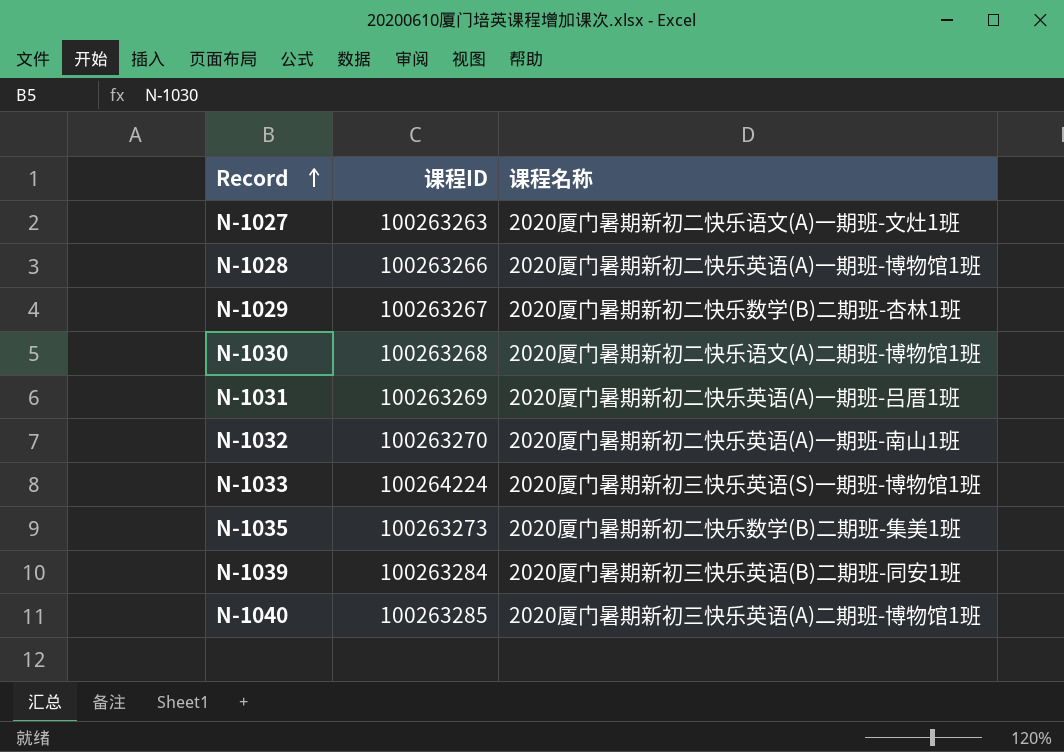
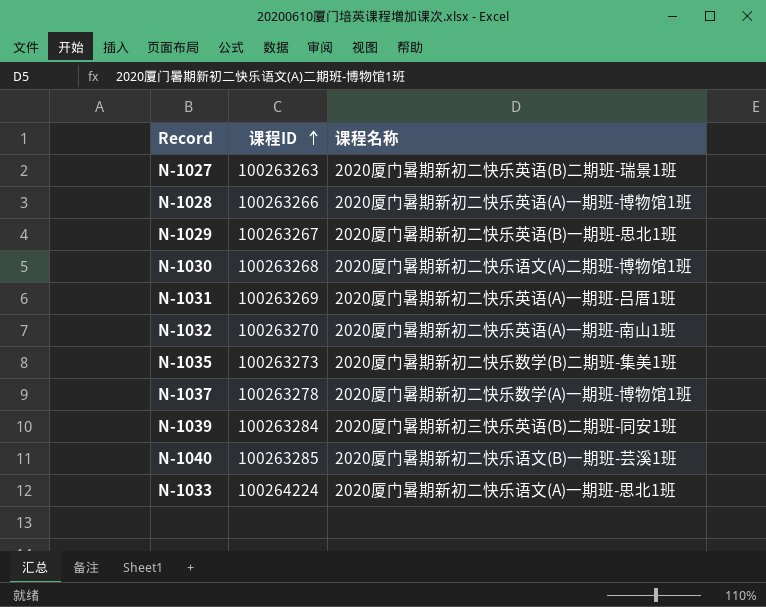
row order: Record ascending -> 课程ID ascending
N-1027 | 课程名称: 2020厦门暑期新初二快乐语文(A)一期班-文灶1班 -> 2020厦门暑期新初二快乐英语(B)二期班-瑞景1班
N-1029 | 课程名称: 2020厦门暑期新初二快乐数学(B)二期班-杏林1班 -> 2020厦门暑期新初二快乐英语(B)一期班-思北1班
row N-1037: none -> 100263278 | 2020厦门暑期新初二快乐数学(A)一期班-博物馆1班
N-1040 | 课程名称: 2020厦门暑期新初三快乐英语(A)二期班-博物馆1班 -> 2020厦门暑期新初二快乐语文(B)一期班-芸溪1班
N-1033 | 课程名称: 2020厦门暑期新初三快乐英语(S)一期班-博物馆1班 -> 2020厦门暑期新初二快乐语文(A)一期班-思北1班

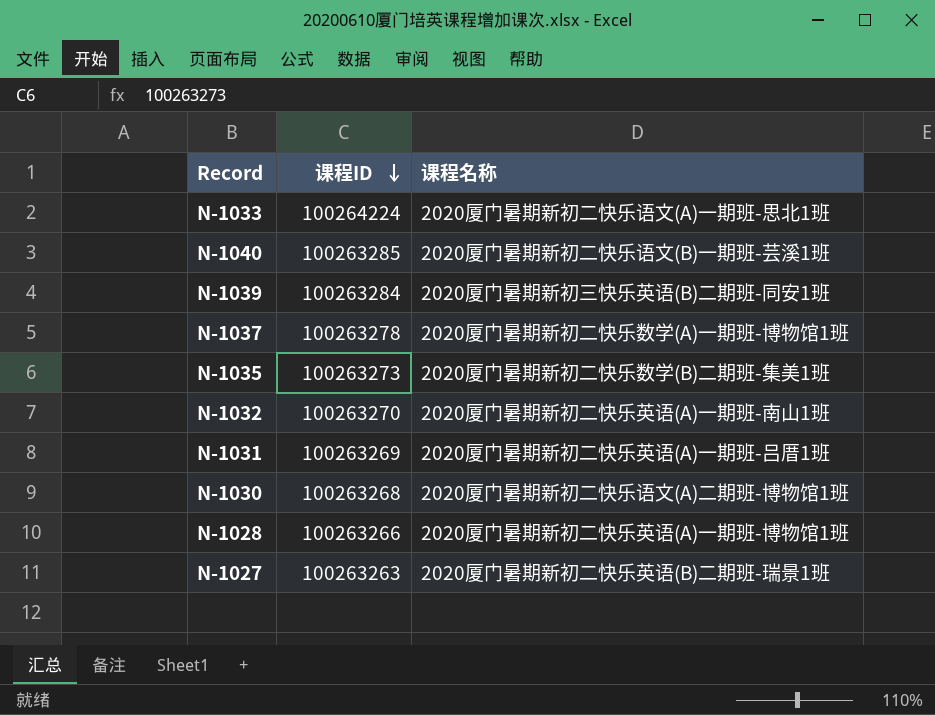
row order: 课程ID ascending -> 课程ID descending
row N-1029: 100263267 | 2020厦门暑期新初二快乐英语(B)一期班-思北1班 -> none

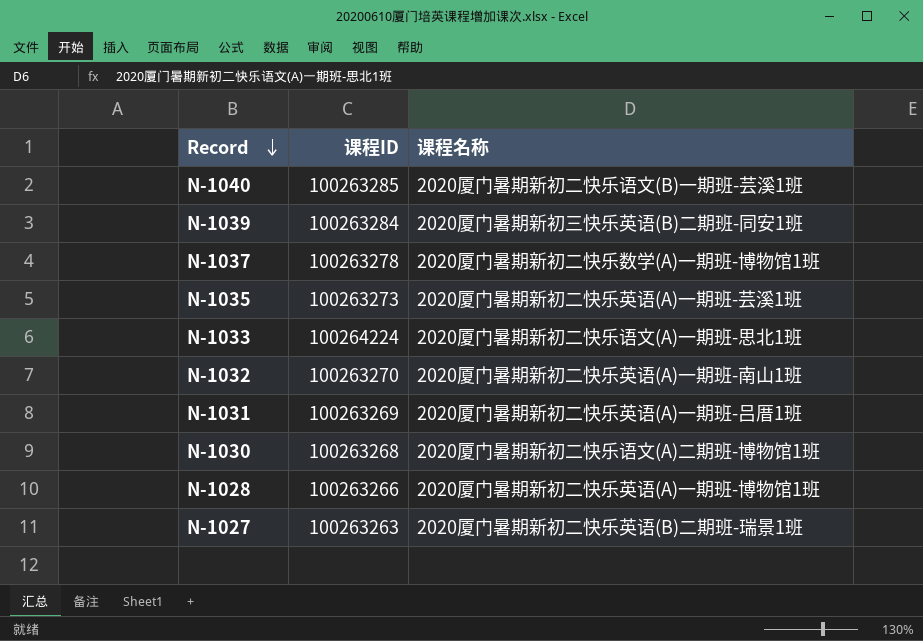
row order: 课程ID descending -> Record descending
N-1035 | 课程名称: 2020厦门暑期新初二快乐数学(B)二期班-集美1班 -> 2020厦门暑期新初二快乐英语(A)一期班-芸溪1班

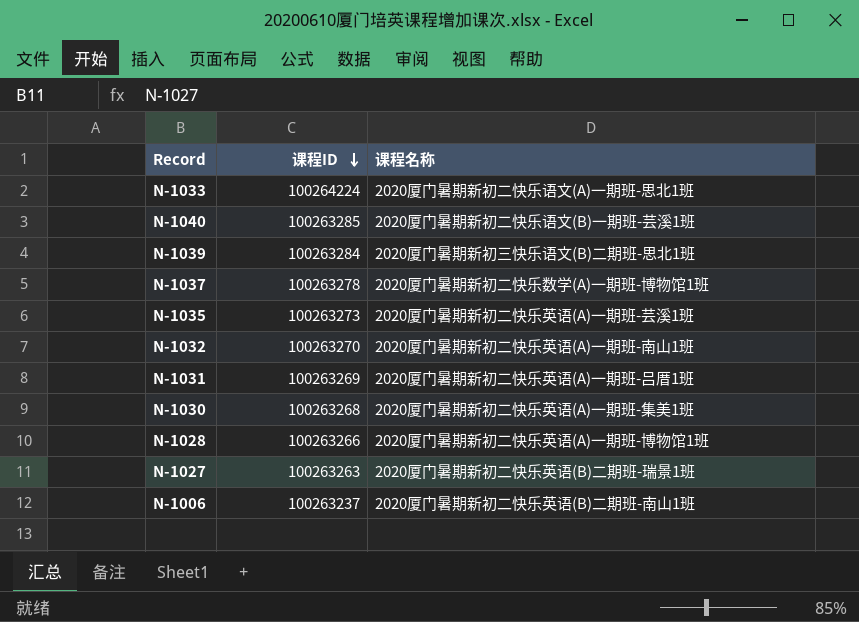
row order: Record descending -> 课程ID descending
N-1039 | 课程名称: 2020厦门暑期新初三快乐英语(B)二期班-同安1班 -> 2020厦门暑期新初三快乐语文(B)二期班-思北1班
N-1030 | 课程名称: 2020厦门暑期新初二快乐语文(A)二期班-博物馆1班 -> 2020厦门暑期新初二快乐英语(A)一期班-集美1班
row N-1006: none -> 100263237 | 2020厦门暑期新初二快乐英语(B)二期班-南山1班

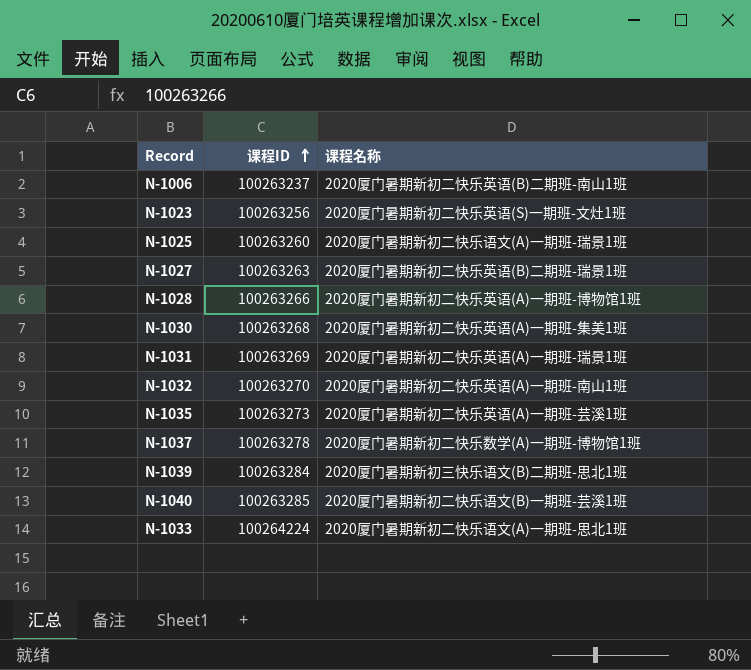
row order: 课程ID descending -> 课程ID ascending
row N-1023: none -> 100263256 | 2020厦门暑期新初二快乐英语(S)一期班-文灶1班
row N-1025: none -> 100263260 | 2020厦门暑期新初二快乐语文(A)一期班-瑞景1班
N-1031 | 课程名称: 2020厦门暑期新初二快乐英语(A)一期班-吕厝1班 -> 2020厦门暑期新初二快乐英语(A)一期班-瑞景1班

